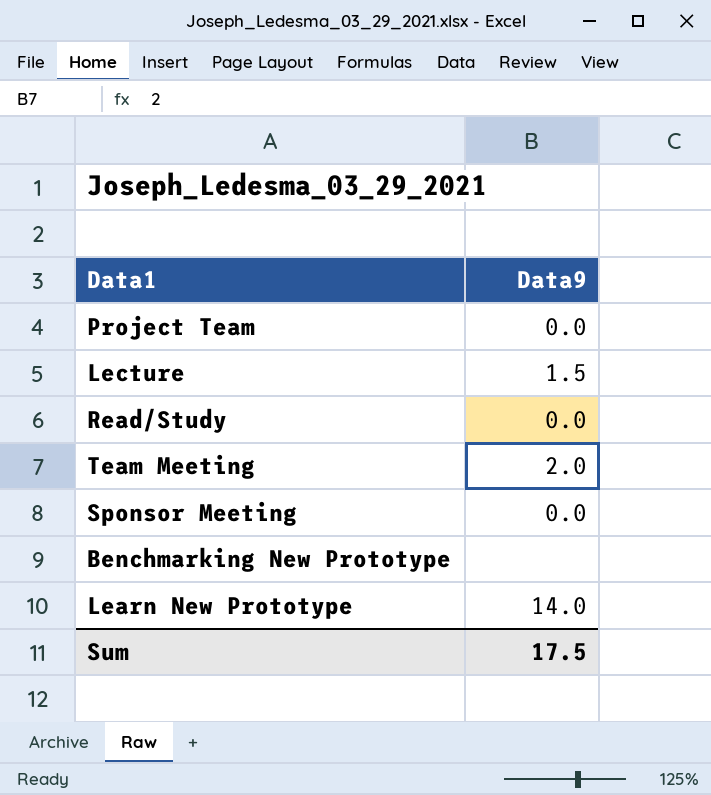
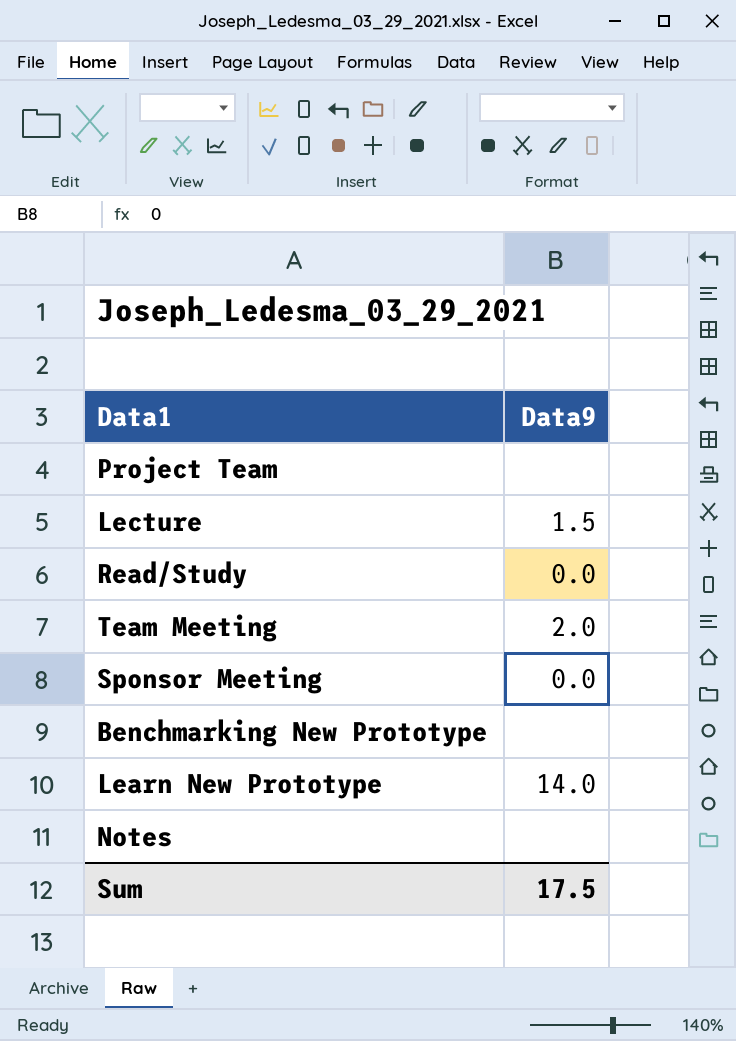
Project Team | Data9: 0.0 -> none
row Notes: none -> none

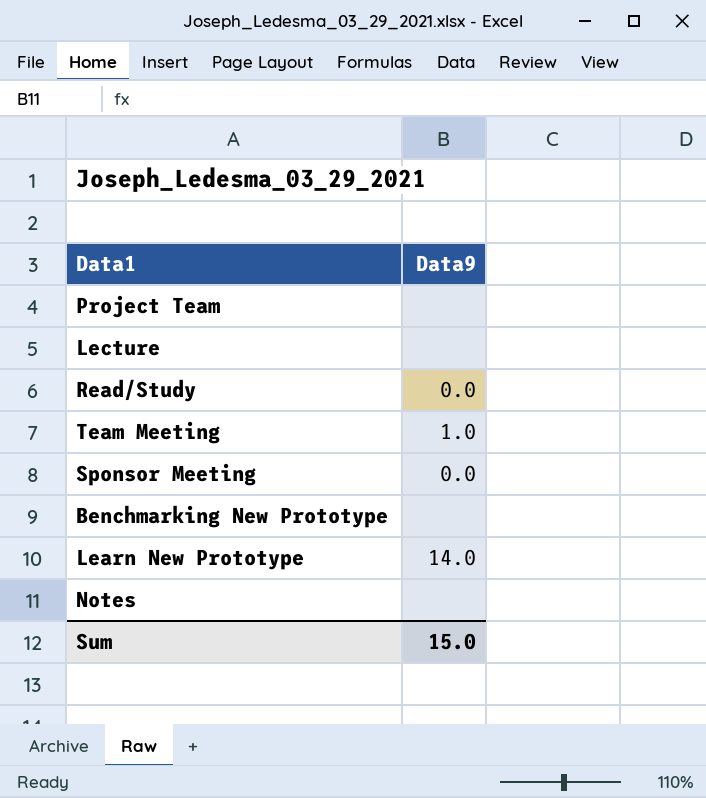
Lecture | Data9: 1.5 -> none
Team Meeting | Data9: 2.0 -> 1.0
Sum | Data9: 17.5 -> 15.0

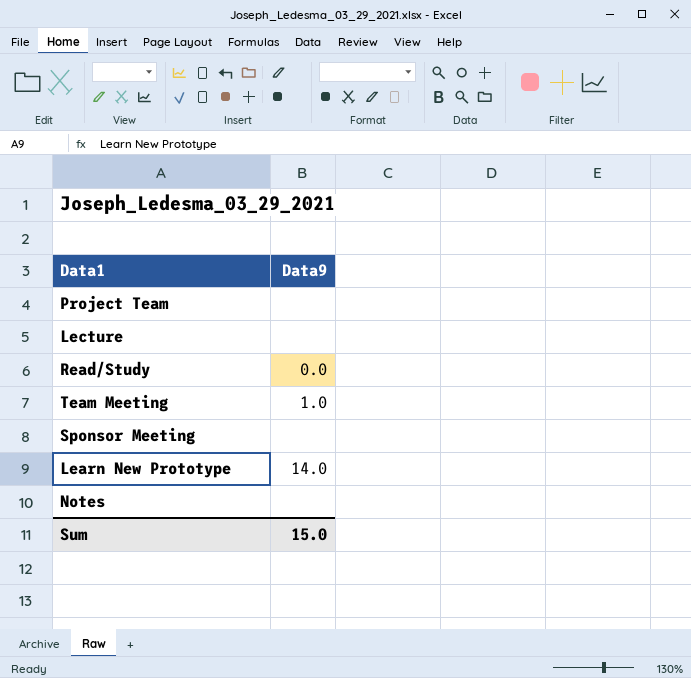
row Benchmarking New Prototype: none -> none
Sponsor Meeting | Data9: 0.0 -> none

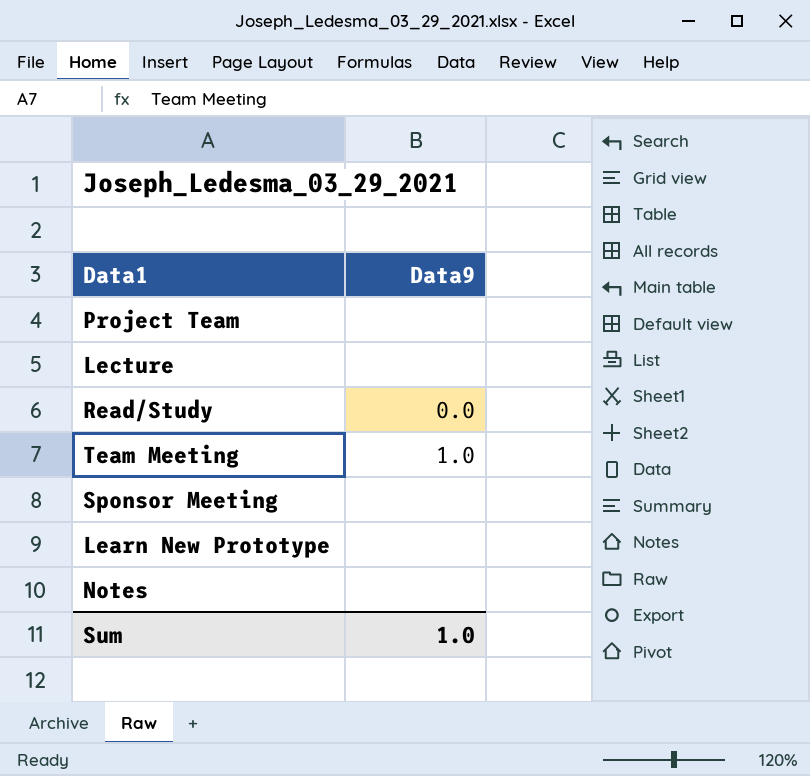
Learn New Prototype | Data9: 14.0 -> none
Sum | Data9: 15.0 -> 1.0

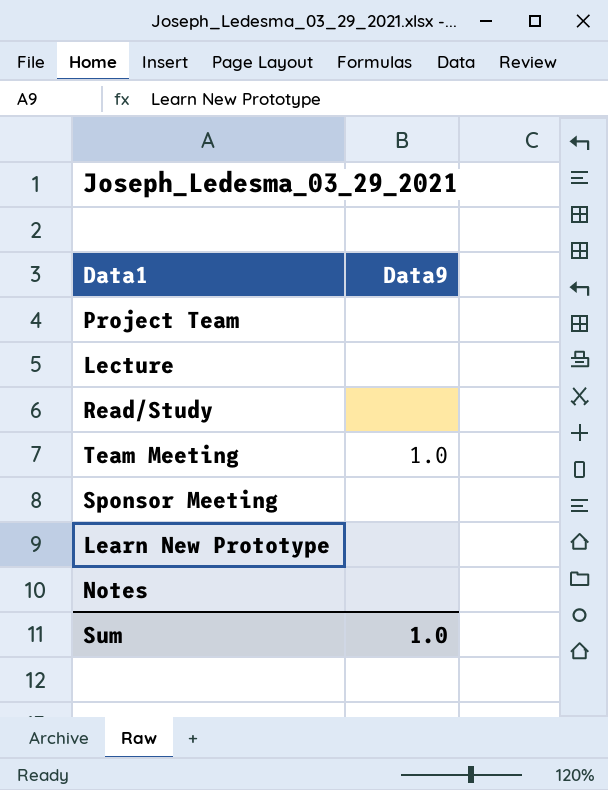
Read/Study | Data9: 0.0 -> none

